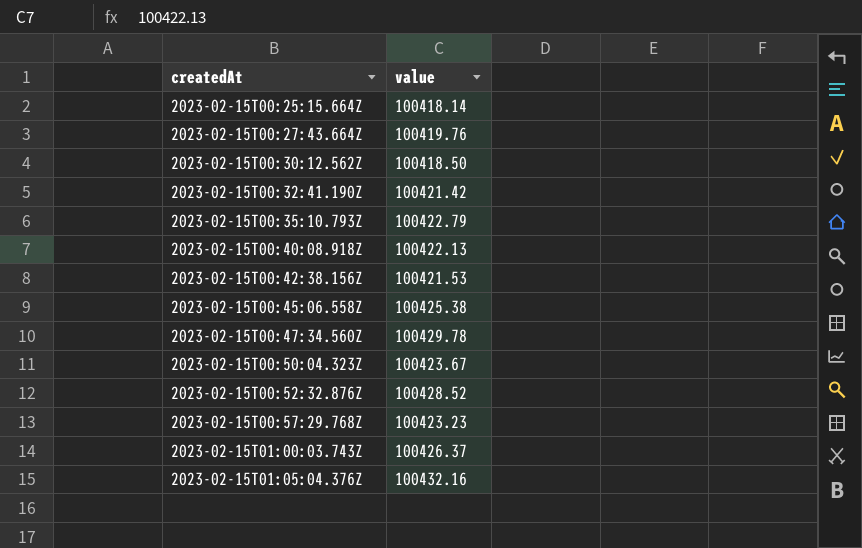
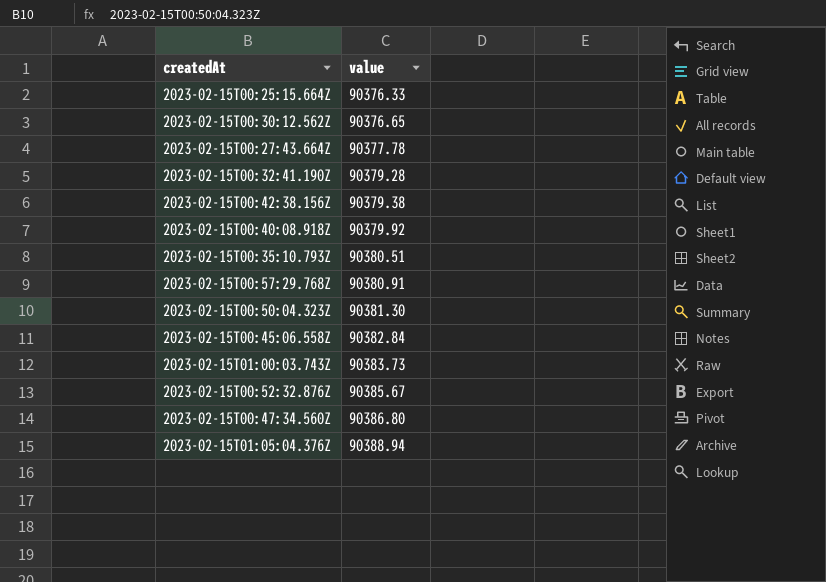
row order: createdAt ascending -> value ascending
2023-02-15T00:25:15.664Z | value: 100418.14 -> 90376.33
2023-02-15T00:30:12.562Z | value: 100418.50 -> 90376.65
2023-02-15T00:27:43.664Z | value: 100419.76 -> 90377.78
2023-02-15T00:32:41.190Z | value: 100421.42 -> 90379.28
2023-02-15T00:42:38.156Z | value: 100421.53 -> 90379.38
2023-02-15T00:40:08.918Z | value: 100422.13 -> 90379.92
2023-02-15T00:35:10.793Z | value: 100422.79 -> 90380.51
2023-02-15T00:57:29.768Z | value: 100423.23 -> 90380.91
2023-02-15T00:50:04.323Z | value: 100423.67 -> 90381.30
2023-02-15T00:45:06.558Z | value: 100425.38 -> 90382.84
2023-02-15T01:00:03.743Z | value: 100426.37 -> 90383.73
2023-02-15T00:52:32.876Z | value: 100428.52 -> 90385.67
2023-02-15T00:47:34.560Z | value: 100429.78 -> 90386.80
2023-02-15T01:05:04.376Z | value: 100432.16 -> 90388.94

